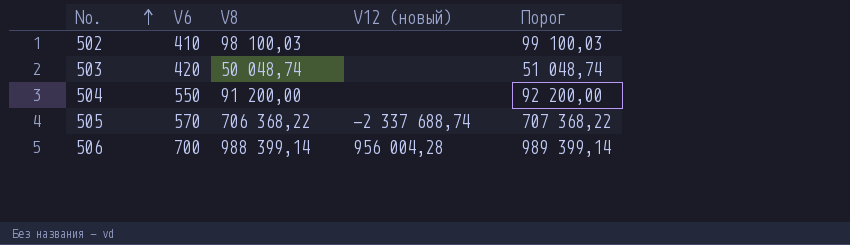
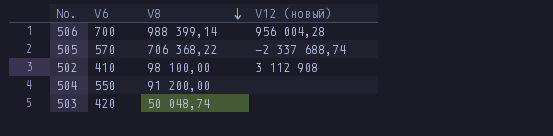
row order: No. ascending -> V8 descending
column Порог | formula: [V8] + 1000 -> none
502 | V8: 98 100,03 -> 98 100,00
502 | V12 (новый): none -> 3 112 908

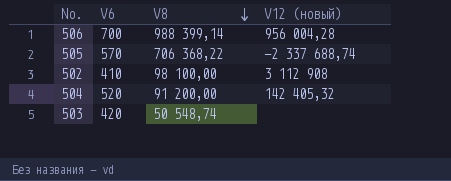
504 | V6: 550 -> 520
504 | V12 (новый): none -> 142 405,32
503 | V8: 50 048,74 -> 50 548,74

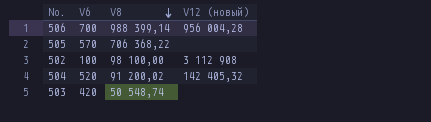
505 | V12 (новый): -2 337 688,74 -> none
502 | V6: 410 -> 100
504 | V8: 91 200,00 -> 91 200,02

